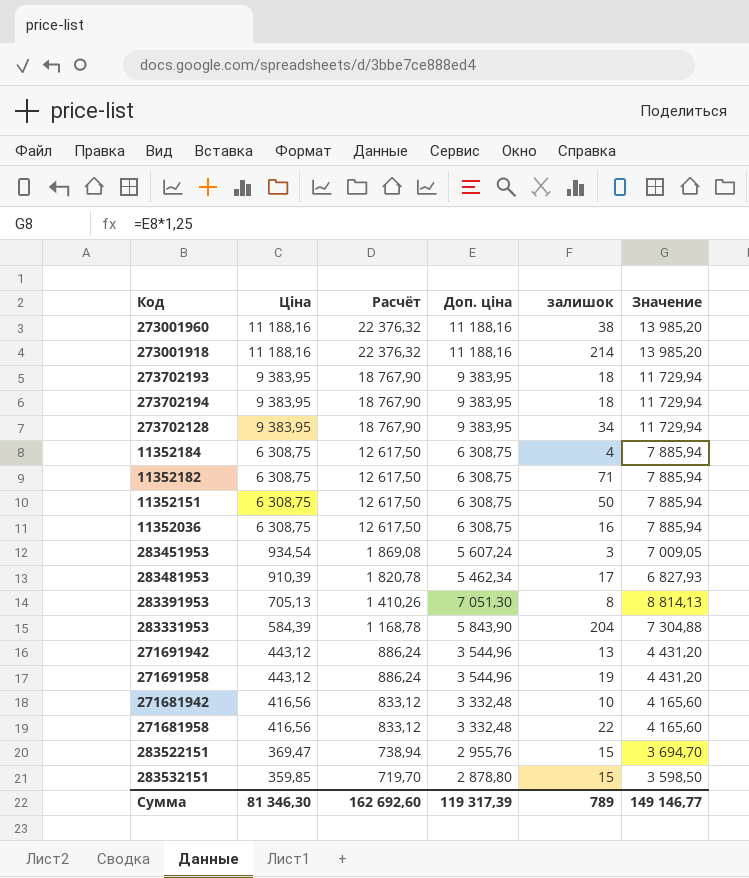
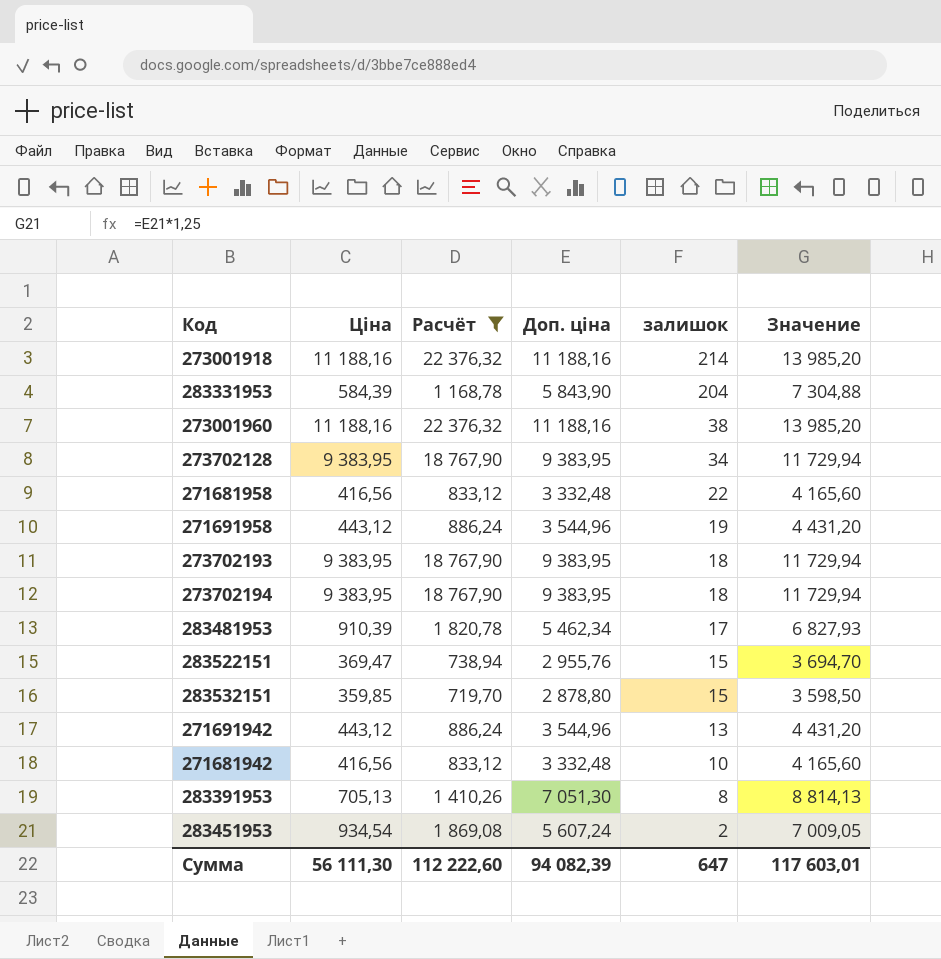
filter: none -> Расчёт != 12 617,50
row order: Ціна descending -> залишок descending
283451953 | залишок: 3 -> 2
Сумма | Ціна: 81 346,30 -> 56 111,30
Сумма | Расчёт: 162 692,60 -> 112 222,60
Сумма | Доп. ціна: 119 317,39 -> 94 082,39
Сумма | залишок: 789 -> 647
Сумма | Значение: 149 146,77 -> 117 603,01

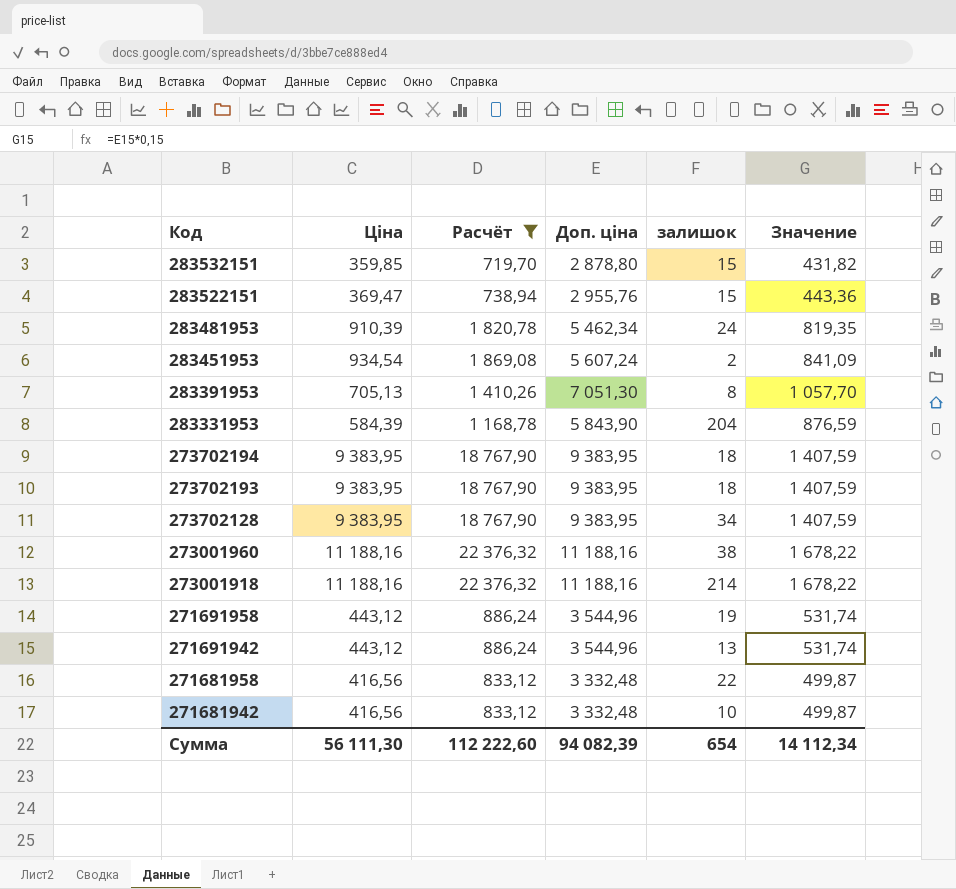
row order: залишок descending -> Код descending
column Значение | formula: [Доп. ціна] * 1,25 -> [Доп. ціна] * 0,15
283481953 | залишок: 17 -> 24
Сумма | залишок: 647 -> 654
Сумма | Значение: 117 603,01 -> 14 112,34

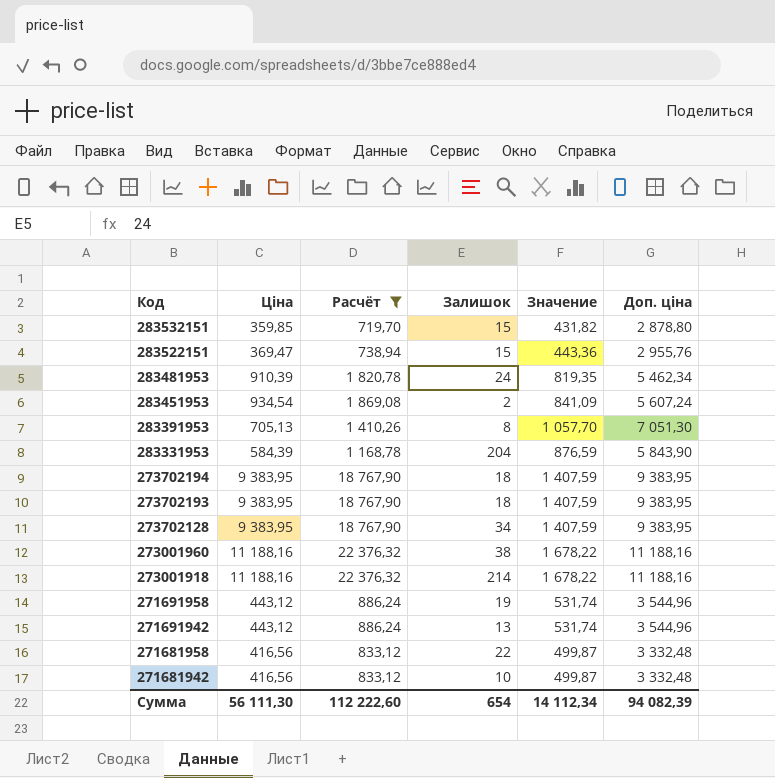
column name: залишок -> Залишок
column Доп. ціна | position: 4 -> 6

